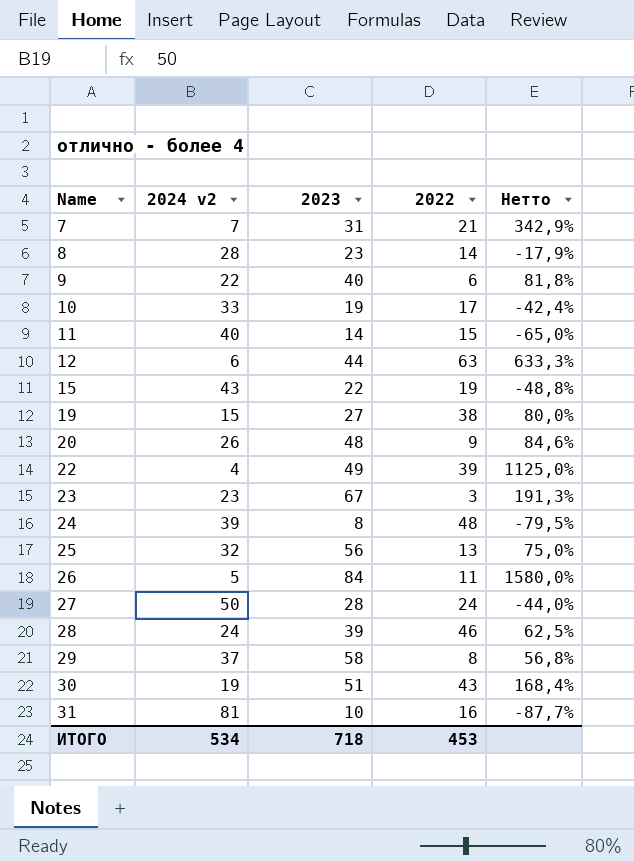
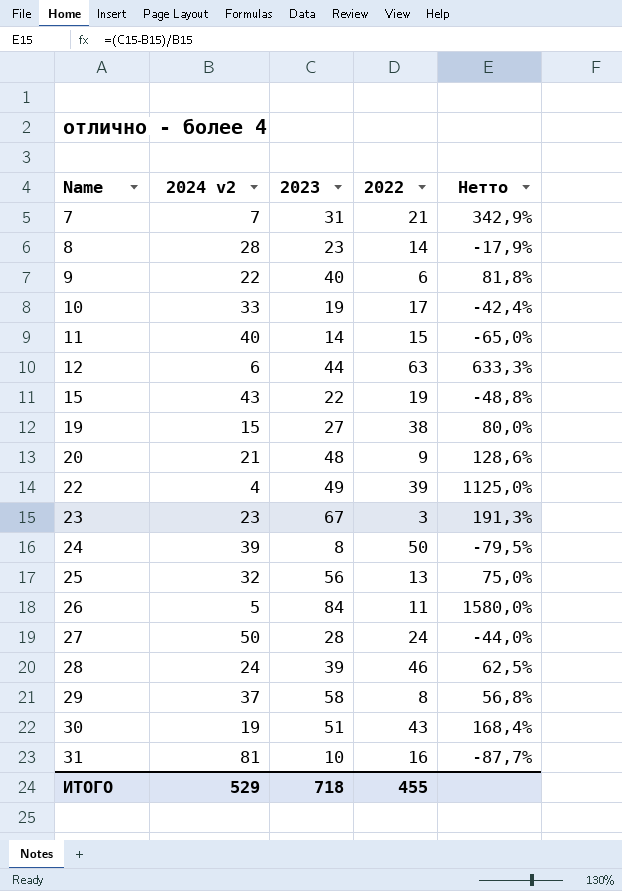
20 | 2024 v2: 26 -> 21
20 | Нетто: 84,6% -> 128,6%
24 | 2022: 48 -> 50
ИТОГО | 2024 v2: 534 -> 529
ИТОГО | 2022: 453 -> 455

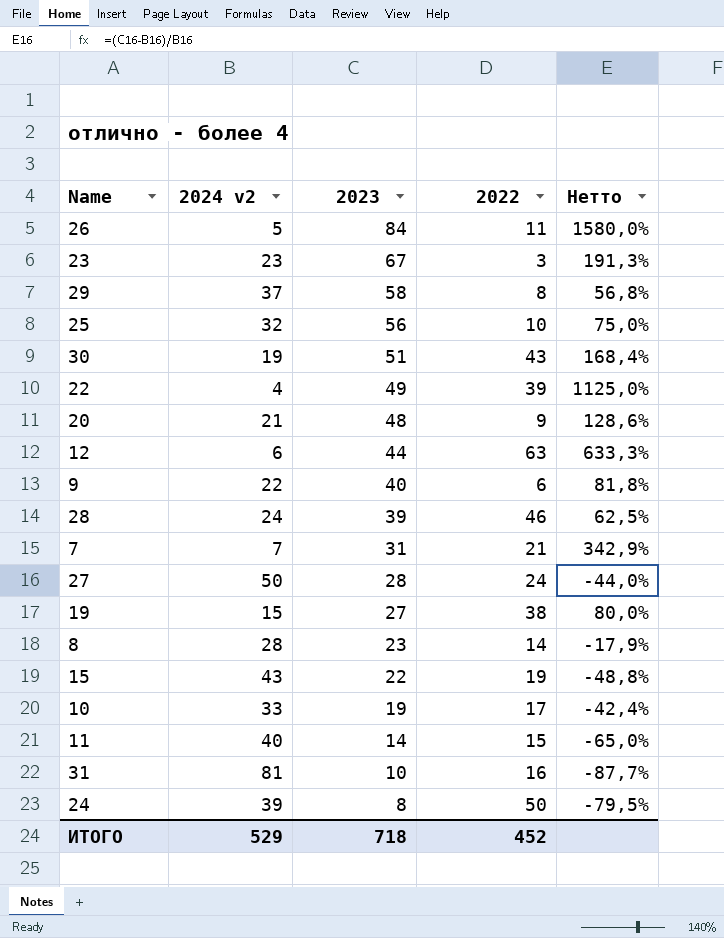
row order: Name ascending -> 2023 descending
25 | 2022: 13 -> 10
ИТОГО | 2022: 455 -> 452

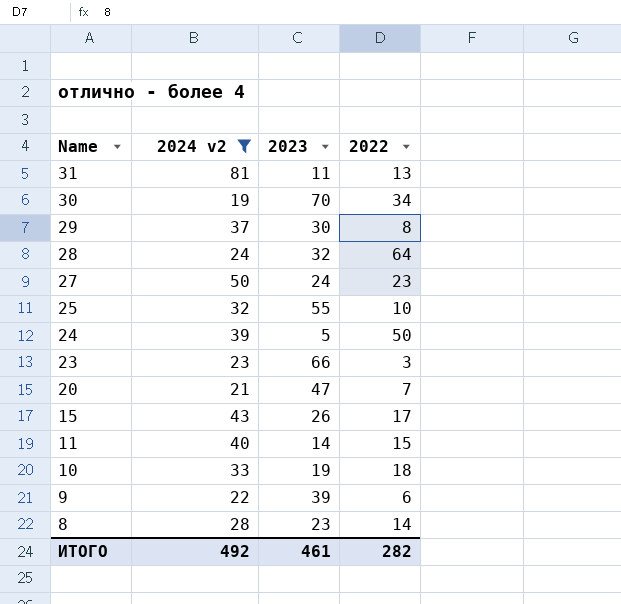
filter: none -> 2024 v2 >= 19
row order: 2023 descending -> Name descending
column Нетто | formula: ([2023] - [2024 v2]) / [2024 v2] -> none
31 | 2023: 10 -> 11
31 | 2022: 16 -> 13
30 | 2023: 51 -> 70
30 | 2022: 43 -> 34
29 | 2023: 58 -> 30
28 | 2023: 39 -> 32
28 | 2022: 46 -> 64
27 | 2023: 28 -> 24
27 | 2022: 24 -> 23
25 | 2023: 56 -> 55
24 | 2023: 8 -> 5
23 | 2023: 67 -> 66
20 | 2023: 48 -> 47
20 | 2022: 9 -> 7
15 | 2023: 22 -> 26
15 | 2022: 19 -> 17
10 | 2022: 17 -> 18
9 | 2023: 40 -> 39
ИТОГО | 2024 v2: 529 -> 492
ИТОГО | 2023: 718 -> 461
ИТОГО | 2022: 452 -> 282

